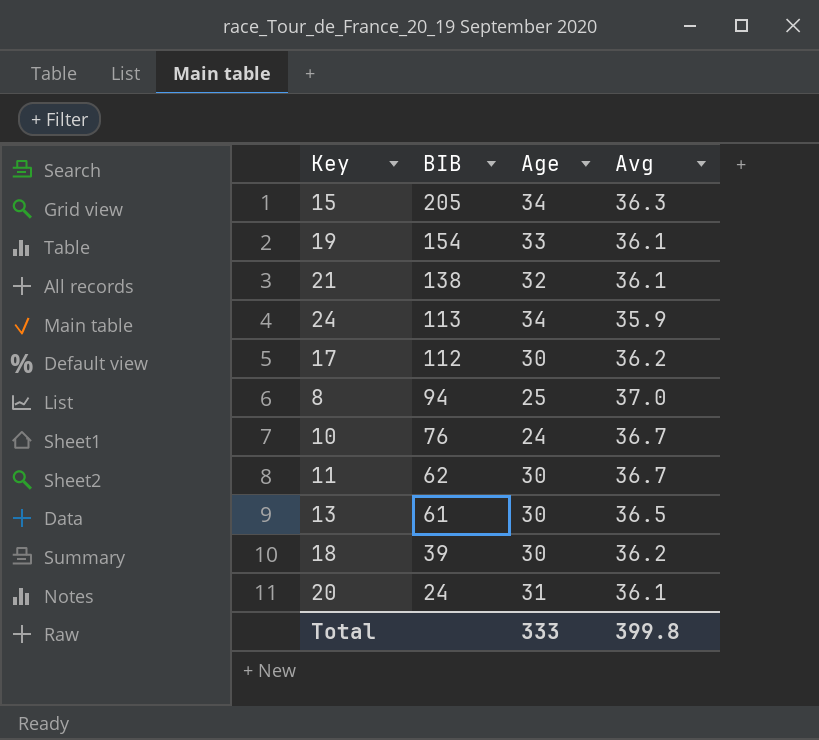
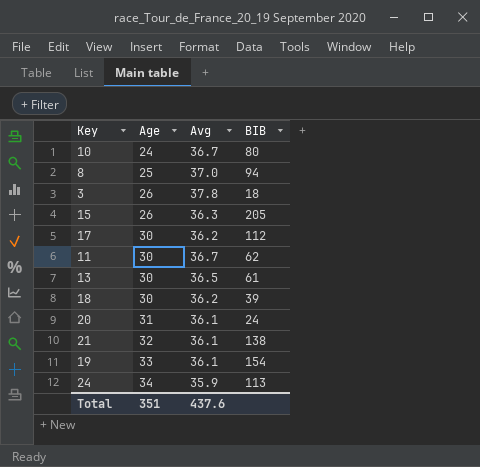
row order: BIB descending -> Age ascending
column BIB | position: 2 -> 4
10 | BIB: 76 -> 80
row 3: none -> 26 | 37.8 | 18
15 | Age: 34 -> 26
Total | Age: 333 -> 351
Total | Avg: 399.8 -> 437.6

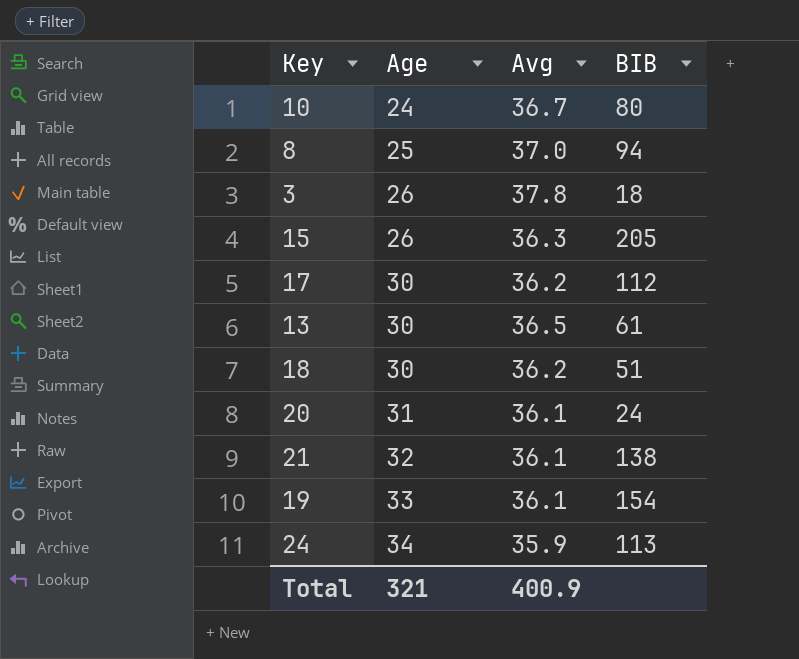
row 11: 30 | 36.7 | 62 -> none
18 | BIB: 39 -> 51
Total | Age: 351 -> 321
Total | Avg: 437.6 -> 400.9

